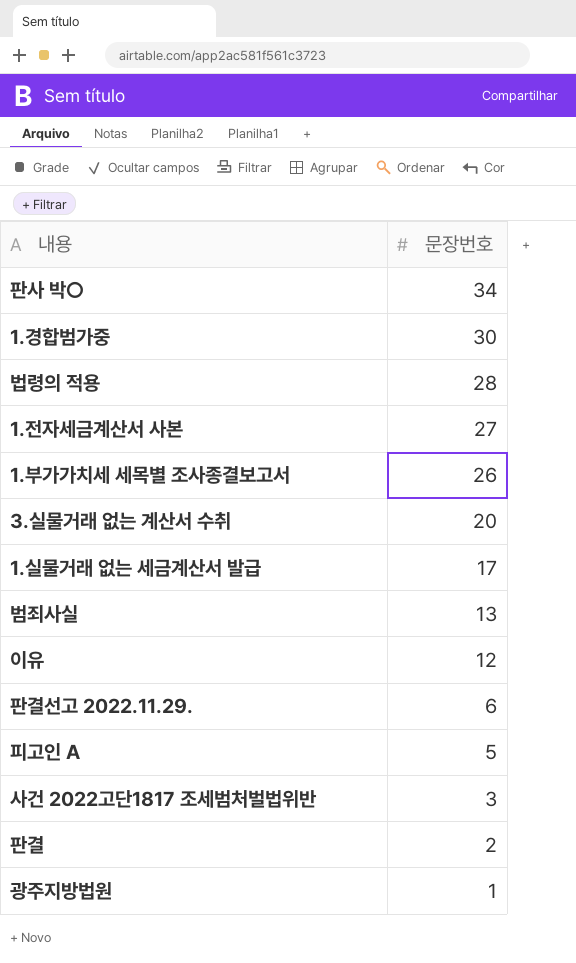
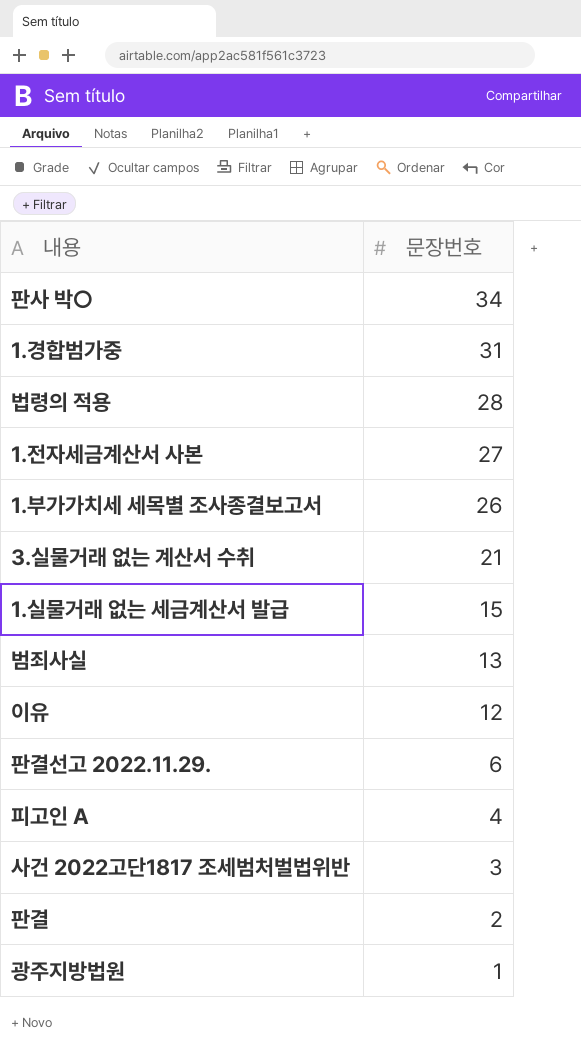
1.경합범가중 | 문장번호: 30 -> 31
3.실물거래 없는 계산서 수취 | 문장번호: 20 -> 21
1.실물거래 없는 세금계산서 발급 | 문장번호: 17 -> 15
피고인 A | 문장번호: 5 -> 4

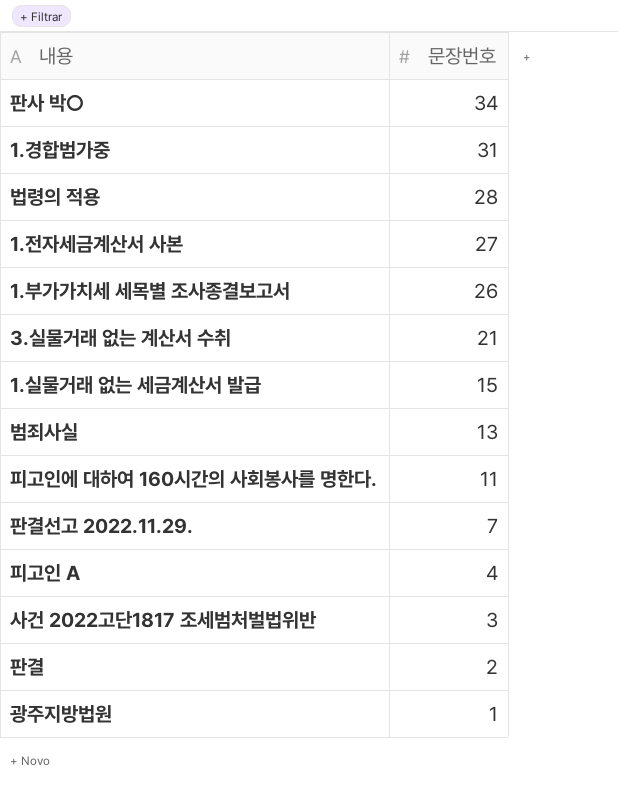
row 이유: 12 -> none
row 피고인에 대하여 160시간의 사회봉사를 명한다.: none -> 11
판결선고 2022.11.29. | 문장번호: 6 -> 7

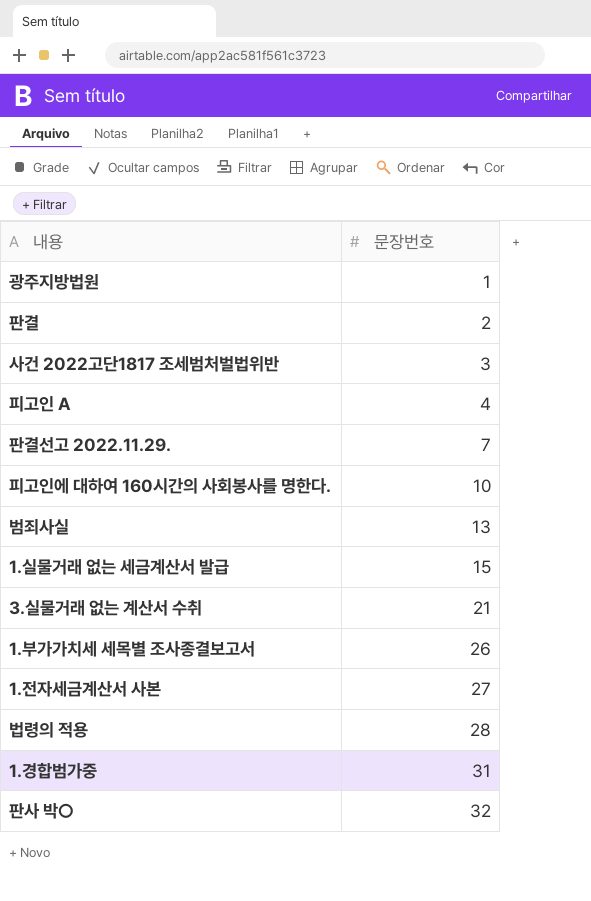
row order: 문장번호 descending -> 문장번호 ascending
피고인에 대하여 160시간의 사회봉사를 명한다. | 문장번호: 11 -> 10
판사 박○ | 문장번호: 34 -> 32

